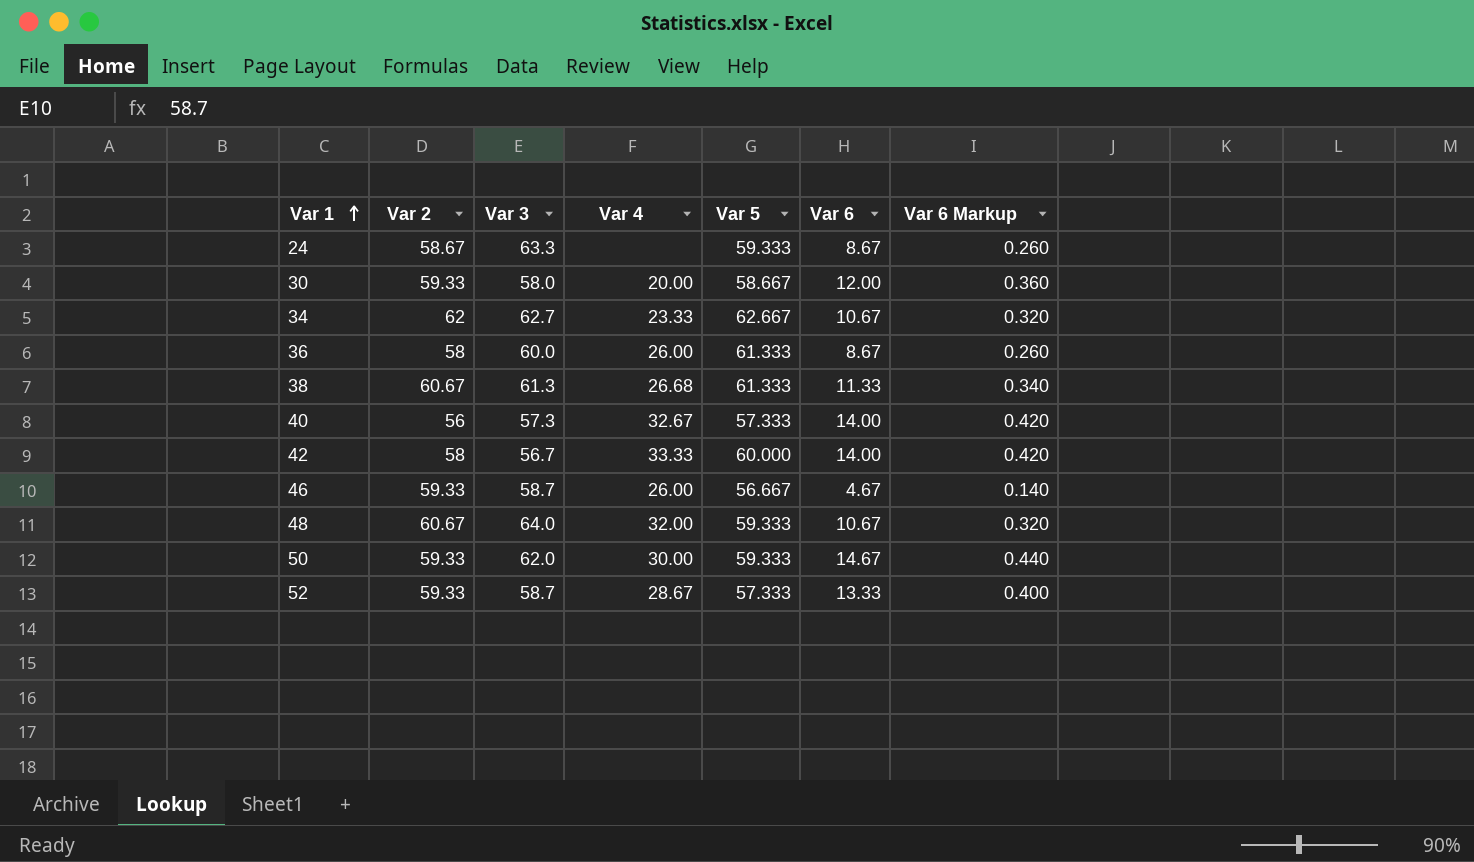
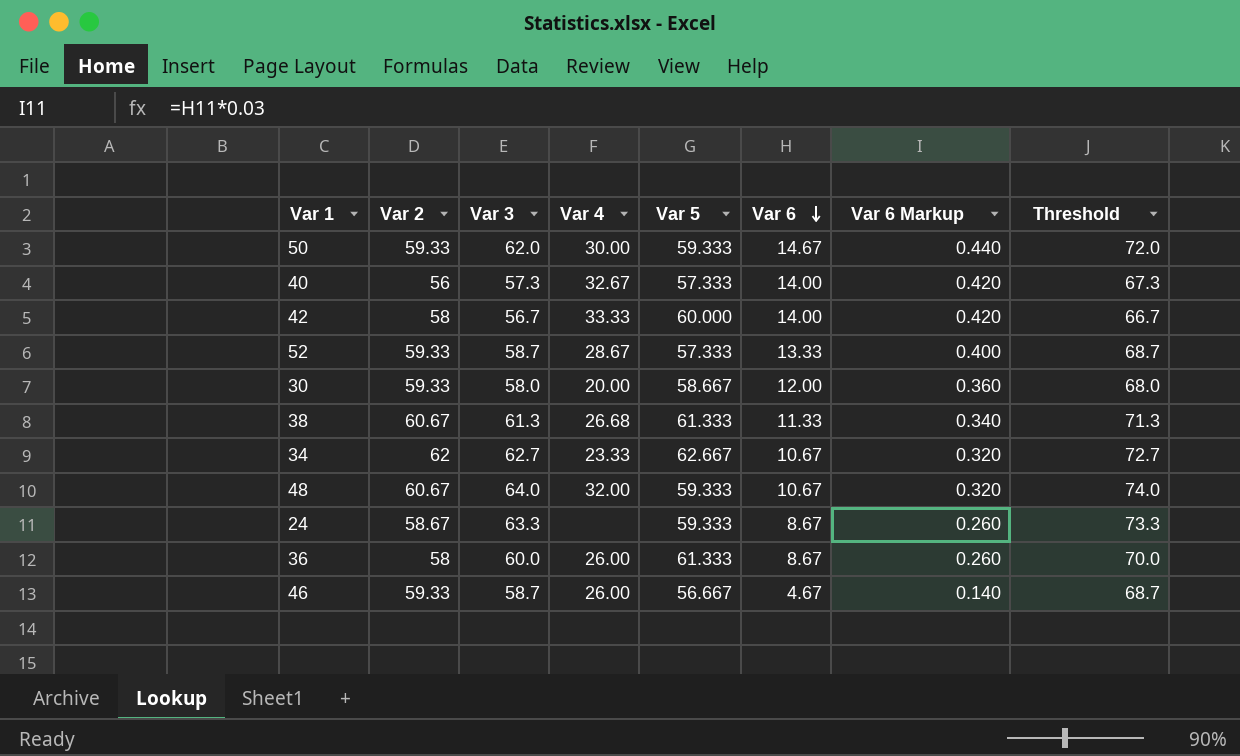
row order: Var 1 ascending -> Var 6 descending
column Threshold | formula: none -> [Var 3] + 10

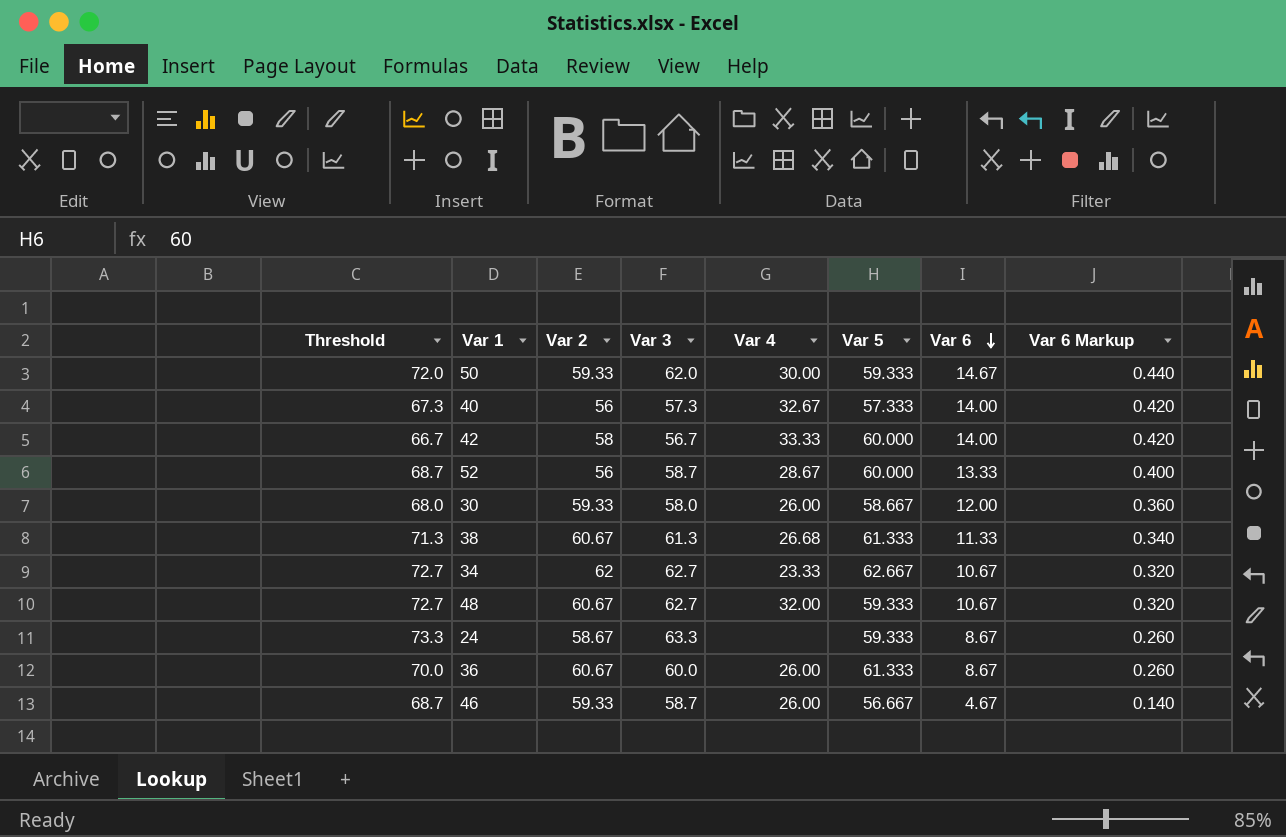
column Threshold | position: 8 -> 1
52 | Var 2: 59.33 -> 56
52 | Var 5: 57.333 -> 60.000
30 | Var 4: 20.00 -> 26.00
48 | Threshold: 74.0 -> 72.7
48 | Var 3: 64.0 -> 62.7
36 | Var 2: 58 -> 60.67

